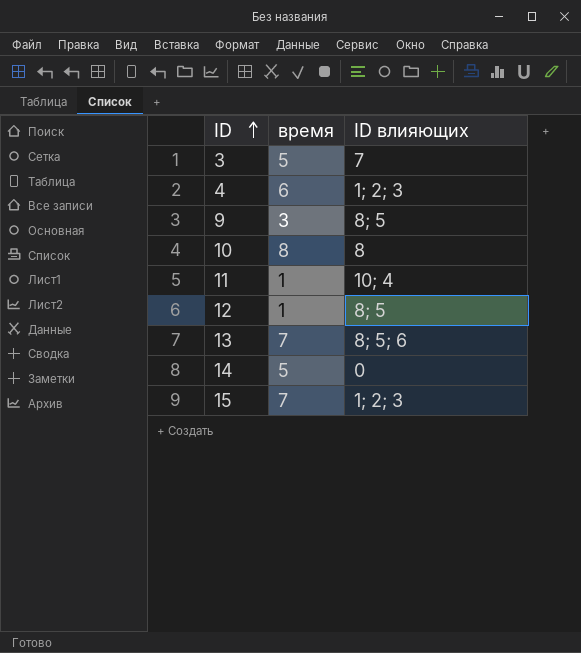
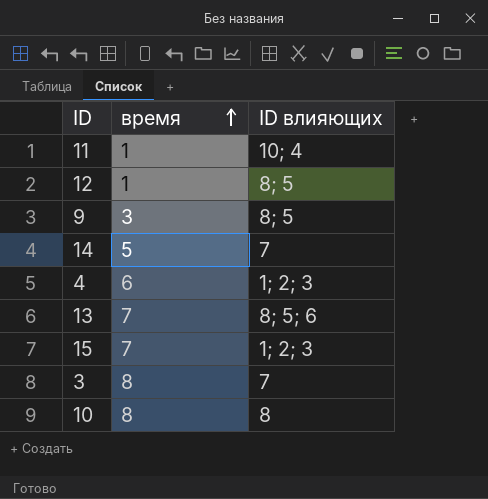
row order: ID ascending -> время ascending
14 | ID влияющих: 0 -> 7
3 | время: 5 -> 8

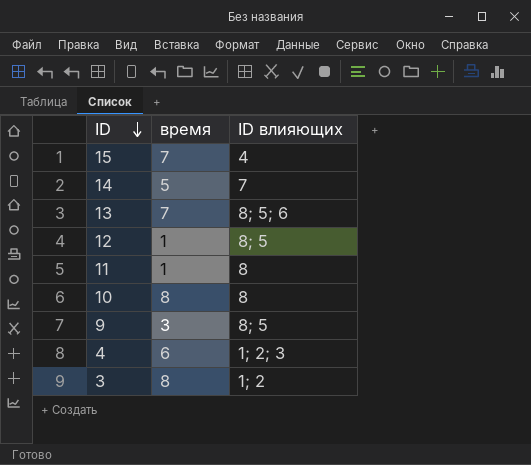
row order: время ascending -> ID descending
15 | ID влияющих: 1; 2; 3 -> 4
11 | ID влияющих: 10; 4 -> 8
3 | ID влияющих: 7 -> 1; 2

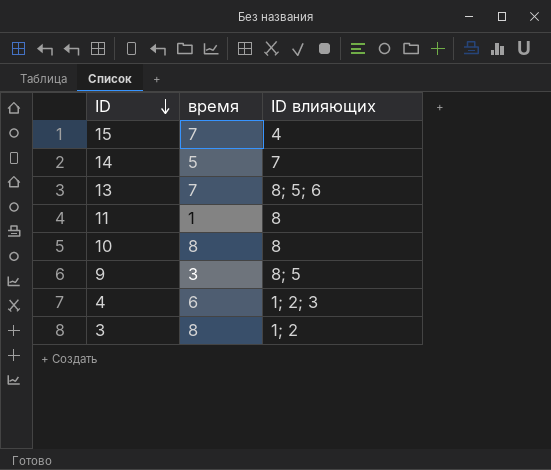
row 12: 1 | 8; 5 -> none

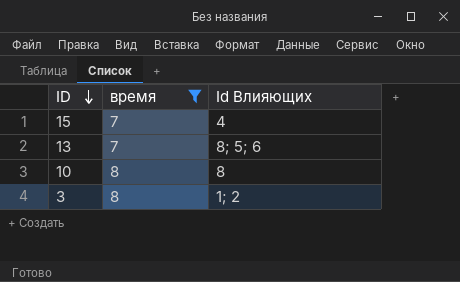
filter: none -> время >= 7
column name: ID влияющих -> Id Влияющих

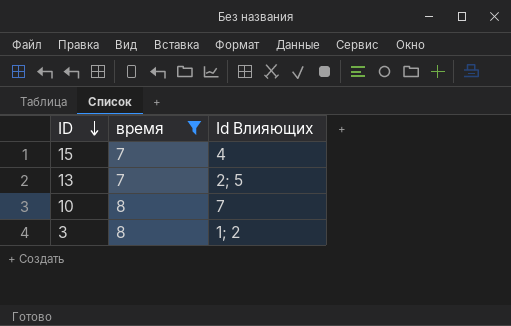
13 | Id Влияющих: 8; 5; 6 -> 2; 5
10 | Id Влияющих: 8 -> 7

